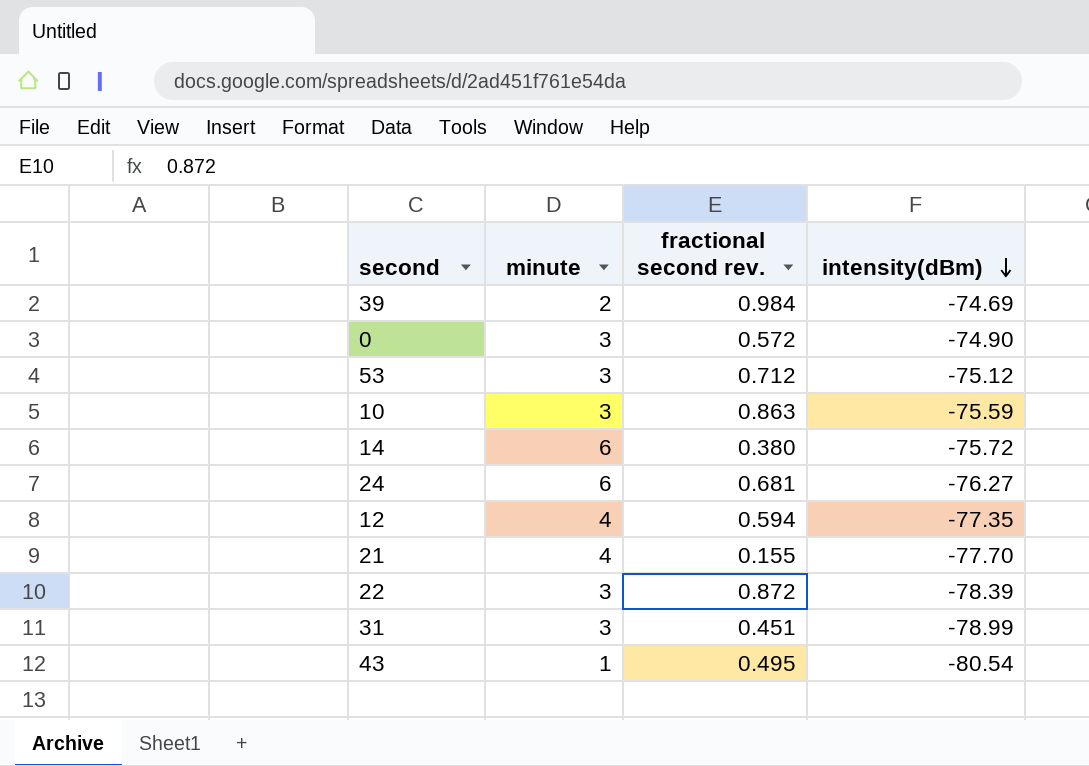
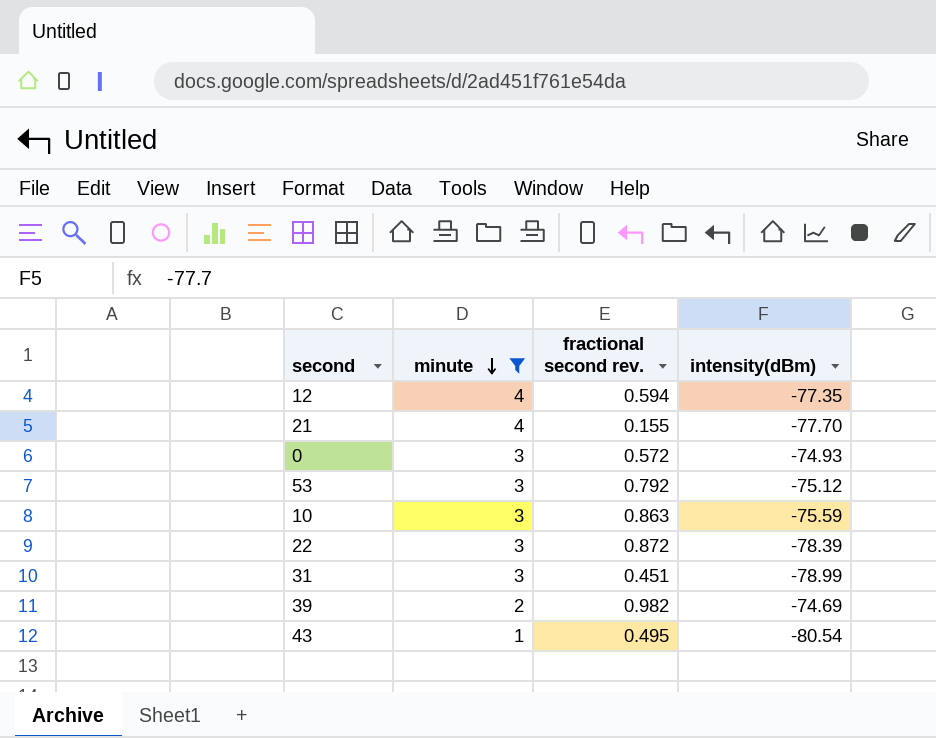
filter: none -> minute != 6
row order: intensity(dBm) descending -> minute descending
0 | intensity(dBm): -74.90 -> -74.93
53 | fractional second rev.: 0.712 -> 0.792
39 | fractional second rev.: 0.984 -> 0.982

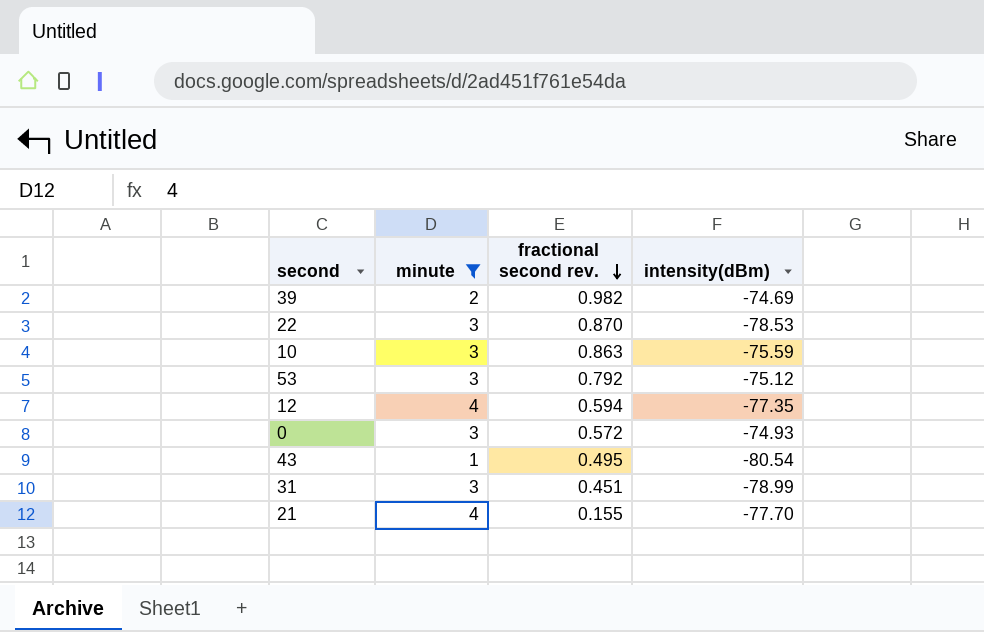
row order: minute descending -> fractional second rev. descending
22 | fractional second rev.: 0.872 -> 0.870
22 | intensity(dBm): -78.39 -> -78.53

